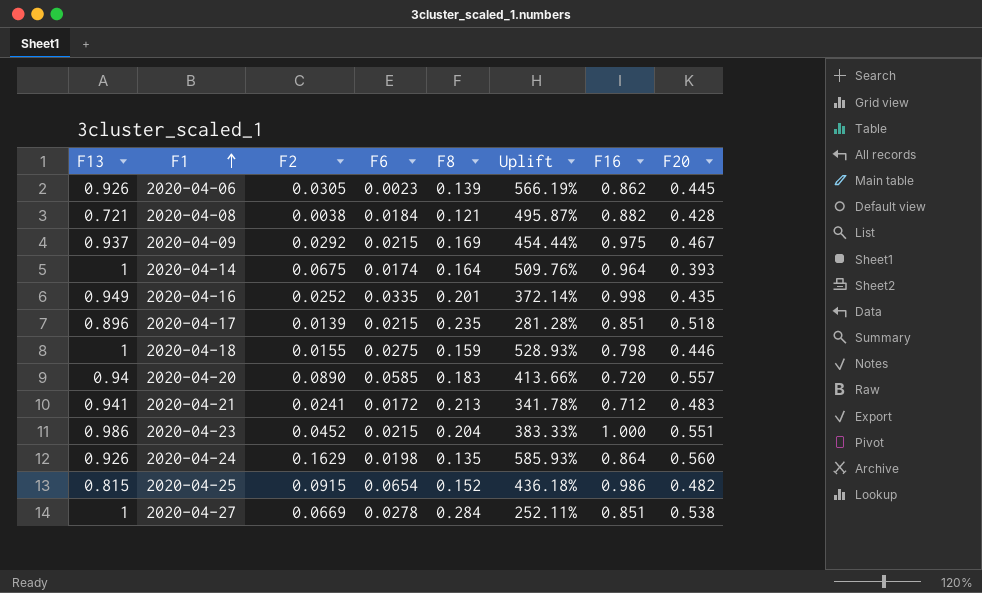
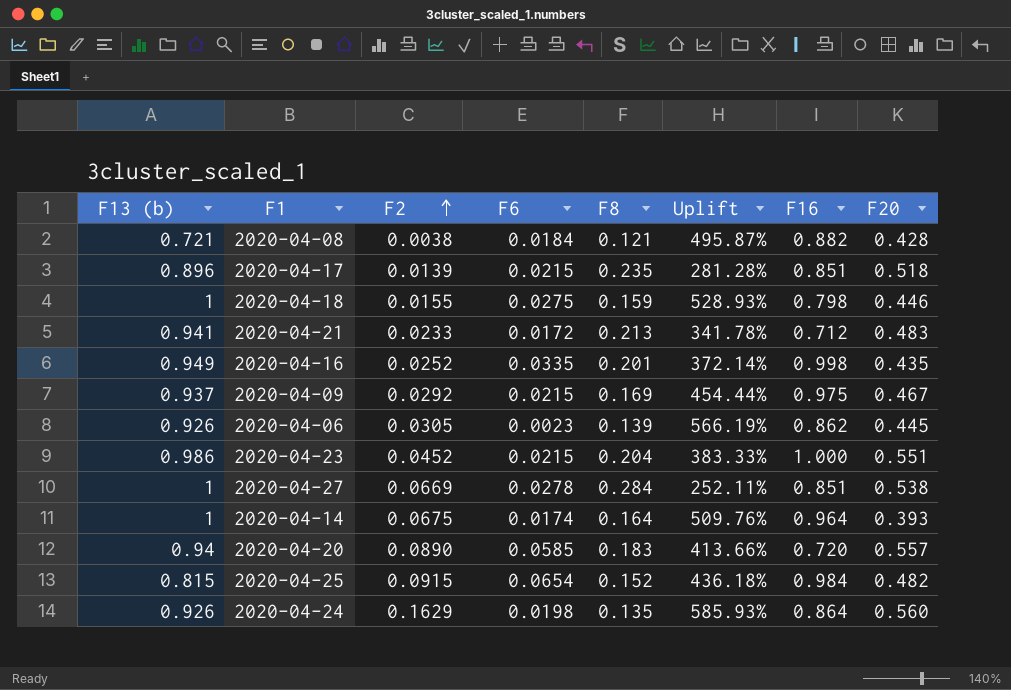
row order: F1 ascending -> F2 ascending
column name: F13 -> F13 (b)
2020-04-21 | F2: 0.0241 -> 0.0233
2020-04-25 | F16: 0.986 -> 0.984

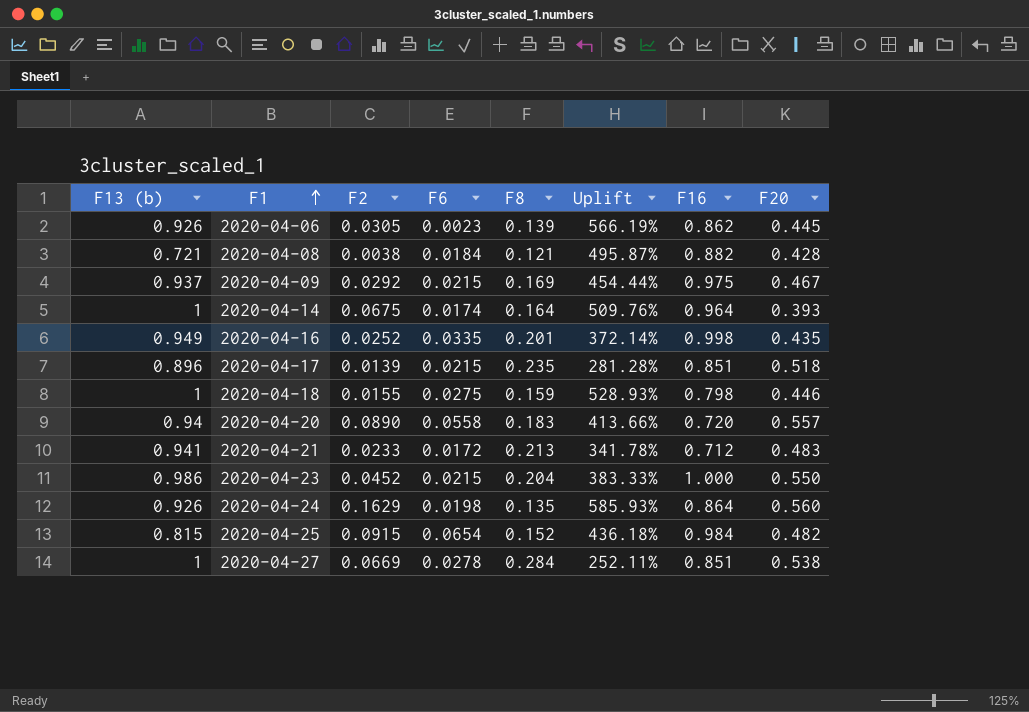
row order: F2 ascending -> F1 ascending
2020-04-20 | F6: 0.0585 -> 0.0558
2020-04-23 | F20: 0.551 -> 0.550

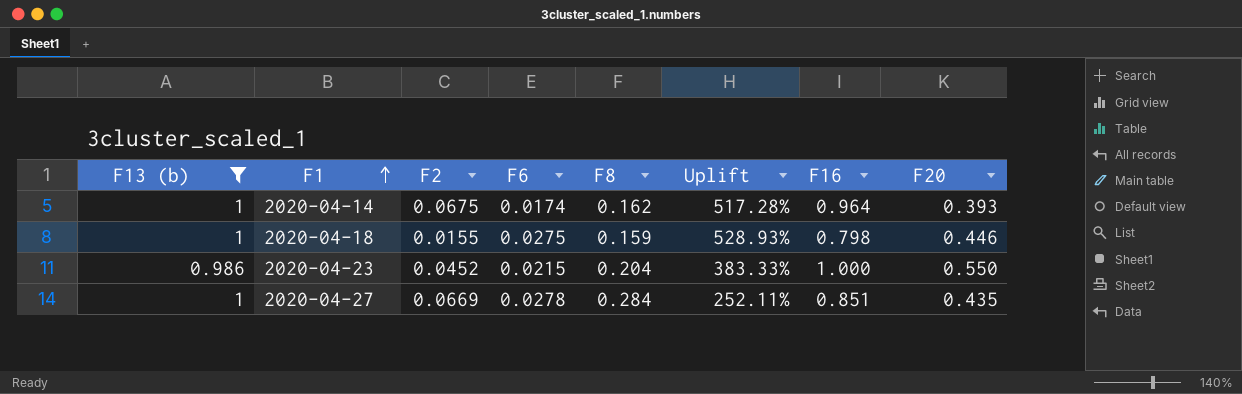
filter: none -> F13 (b) >= 0.986
2020-04-14 | F8: 0.164 -> 0.162
2020-04-14 | Uplift: 509.76% -> 517.28%
2020-04-27 | F20: 0.538 -> 0.435

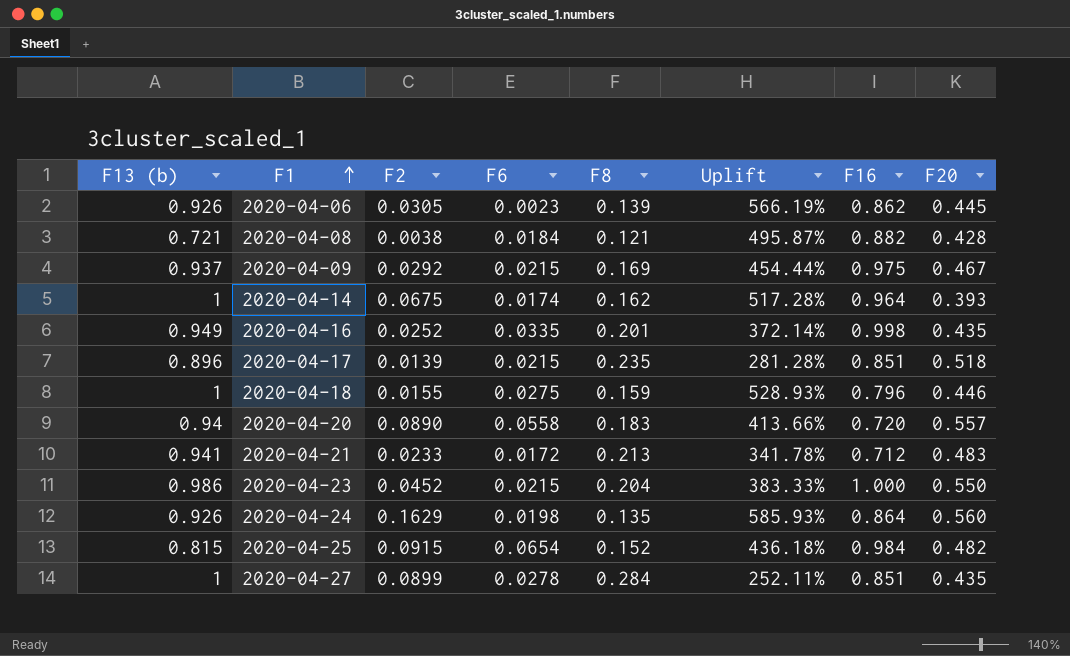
filter: F13 (b) >= 0.986 -> none
2020-04-18 | F16: 0.798 -> 0.796
2020-04-27 | F2: 0.0669 -> 0.0899

